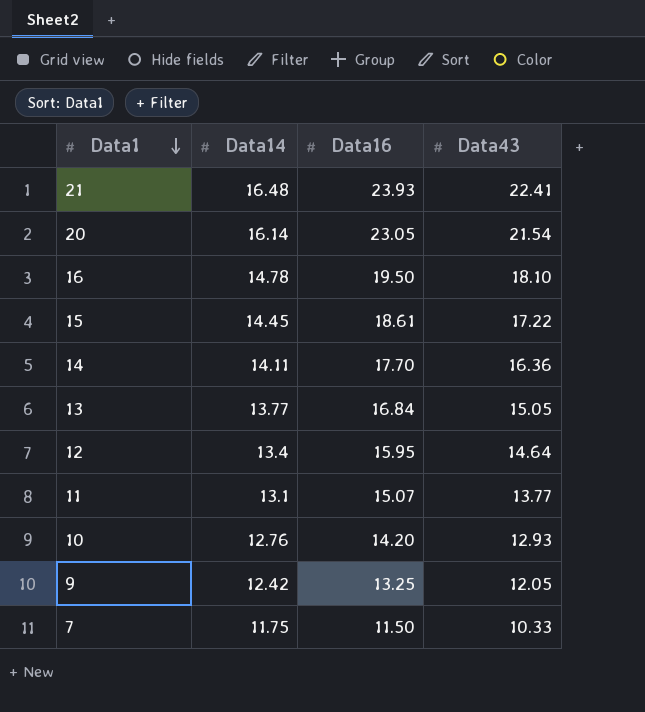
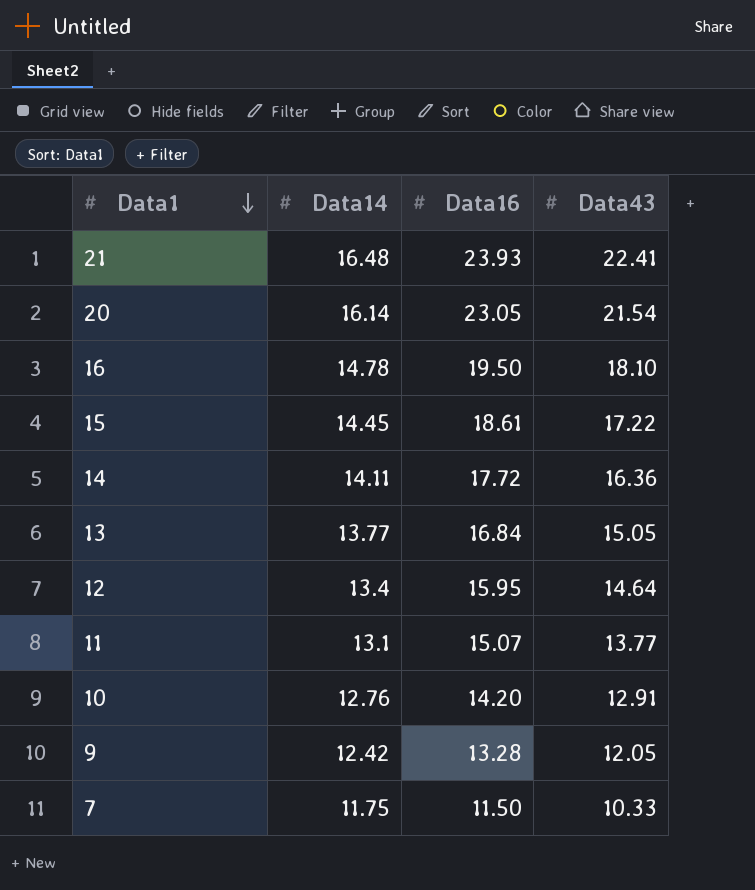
14 | Data16: 17.70 -> 17.72
10 | Data43: 12.93 -> 12.91
9 | Data16: 13.25 -> 13.28

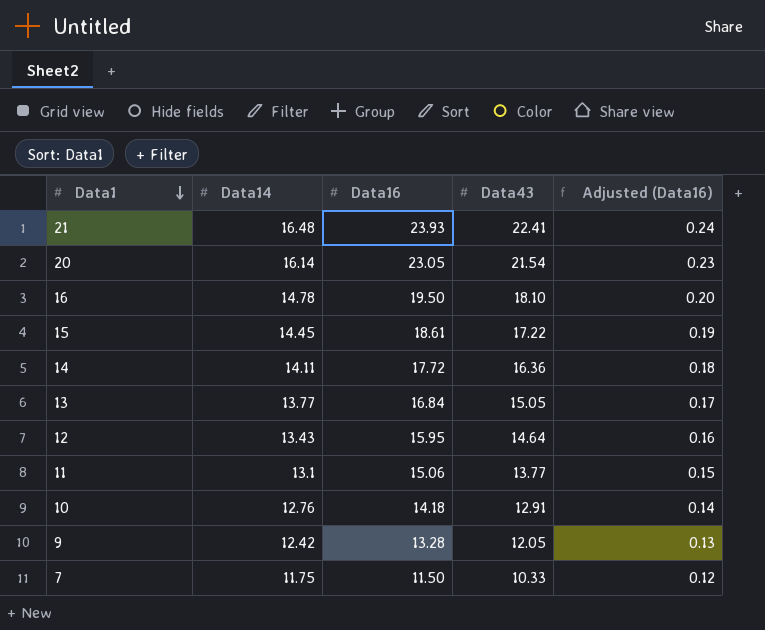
column Adjusted (Data16) | formula: none -> [Data16] * 0.01
12 | Data14: 13.4 -> 13.43
11 | Data16: 15.07 -> 15.06
10 | Data16: 14.20 -> 14.18

